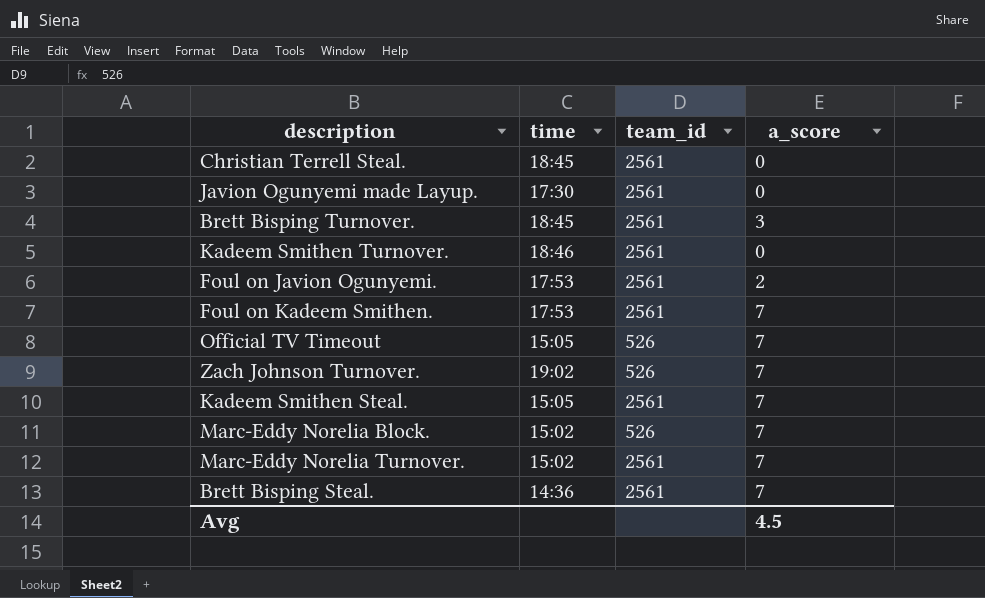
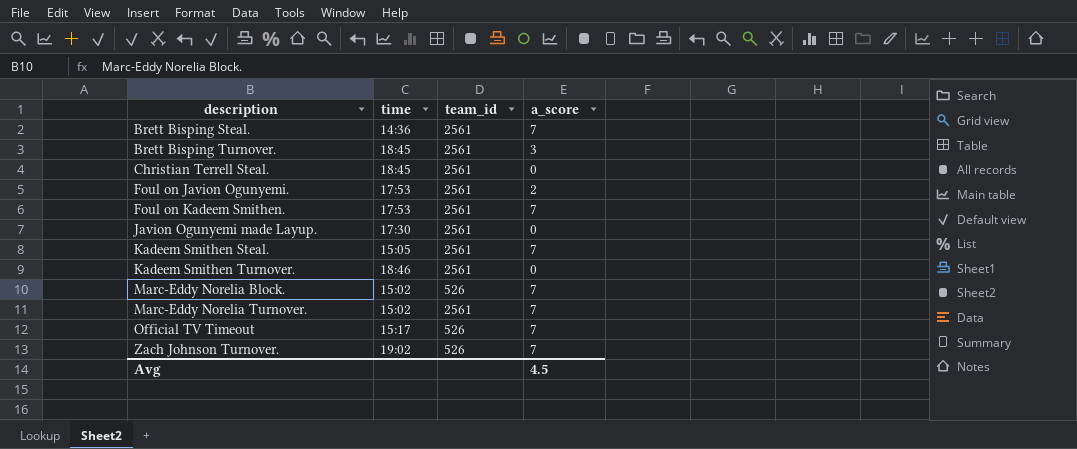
row order: none -> description ascending
Official TV Timeout | time: 15:05 -> 15:17

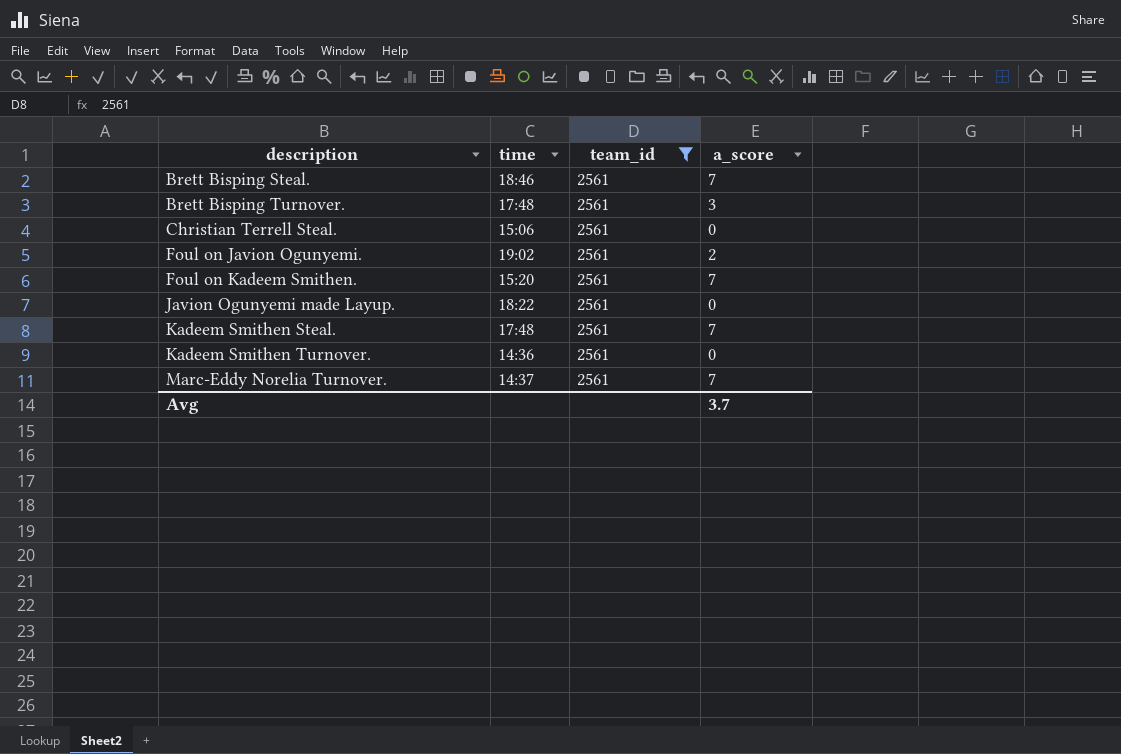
filter: none -> team_id = 2561
Brett Bisping Steal. | time: 14:36 -> 18:46
Brett Bisping Turnover. | time: 18:45 -> 17:48
Christian Terrell Steal. | time: 18:45 -> 15:06
Foul on Javion Ogunyemi. | time: 17:53 -> 19:02
Foul on Kadeem Smithen. | time: 17:53 -> 15:20
Javion Ogunyemi made Layup. | time: 17:30 -> 18:22
Kadeem Smithen Steal. | time: 15:05 -> 17:48
Kadeem Smithen Turnover. | time: 18:46 -> 14:36
Marc-Eddy Norelia Turnover. | time: 15:02 -> 14:37
Avg | a_score: 4.5 -> 3.7

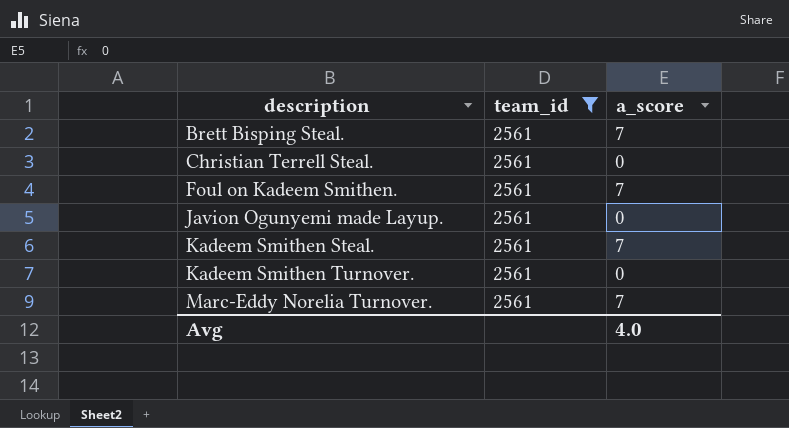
column time | position: 2 -> none
row Brett Bisping Turnover.: 17:48 | 2561 | 3 -> none
row Foul on Javion Ogunyemi.: 19:02 | 2561 | 2 -> none
Avg | a_score: 3.7 -> 4.0

